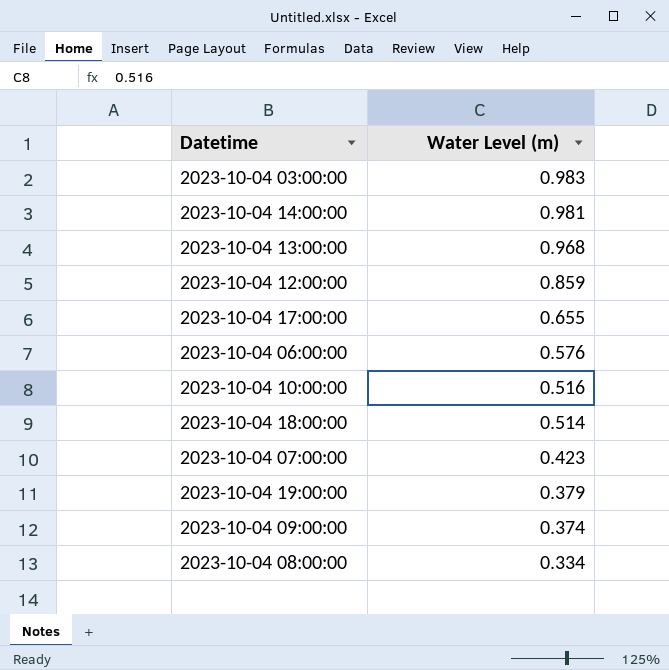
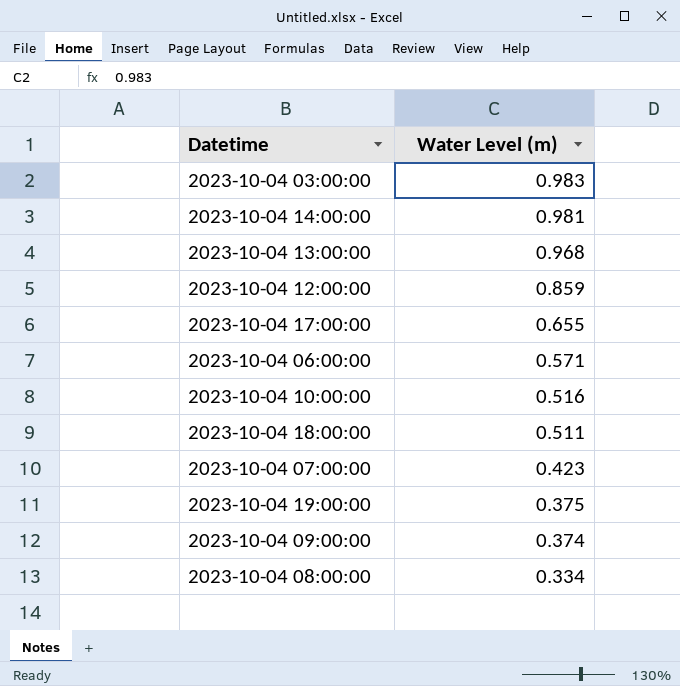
2023-10-04 06:00:00 | Water Level (m): 0.576 -> 0.571
2023-10-04 18:00:00 | Water Level (m): 0.514 -> 0.511
2023-10-04 19:00:00 | Water Level (m): 0.379 -> 0.375

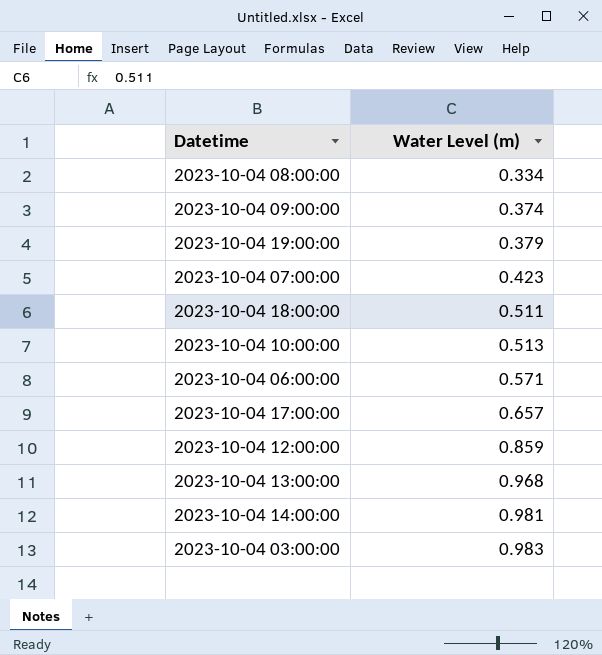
row order: Water Level (m) descending -> Water Level (m) ascending
2023-10-04 19:00:00 | Water Level (m): 0.375 -> 0.379
2023-10-04 10:00:00 | Water Level (m): 0.516 -> 0.513
2023-10-04 17:00:00 | Water Level (m): 0.655 -> 0.657

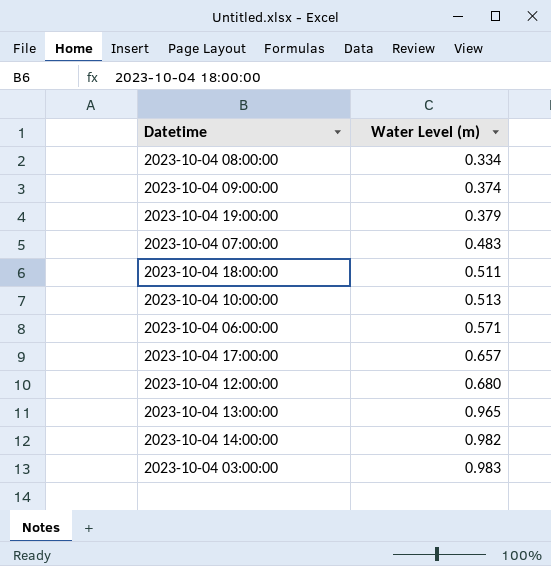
2023-10-04 07:00:00 | Water Level (m): 0.423 -> 0.483
2023-10-04 12:00:00 | Water Level (m): 0.859 -> 0.680
2023-10-04 13:00:00 | Water Level (m): 0.968 -> 0.965
2023-10-04 14:00:00 | Water Level (m): 0.981 -> 0.982

